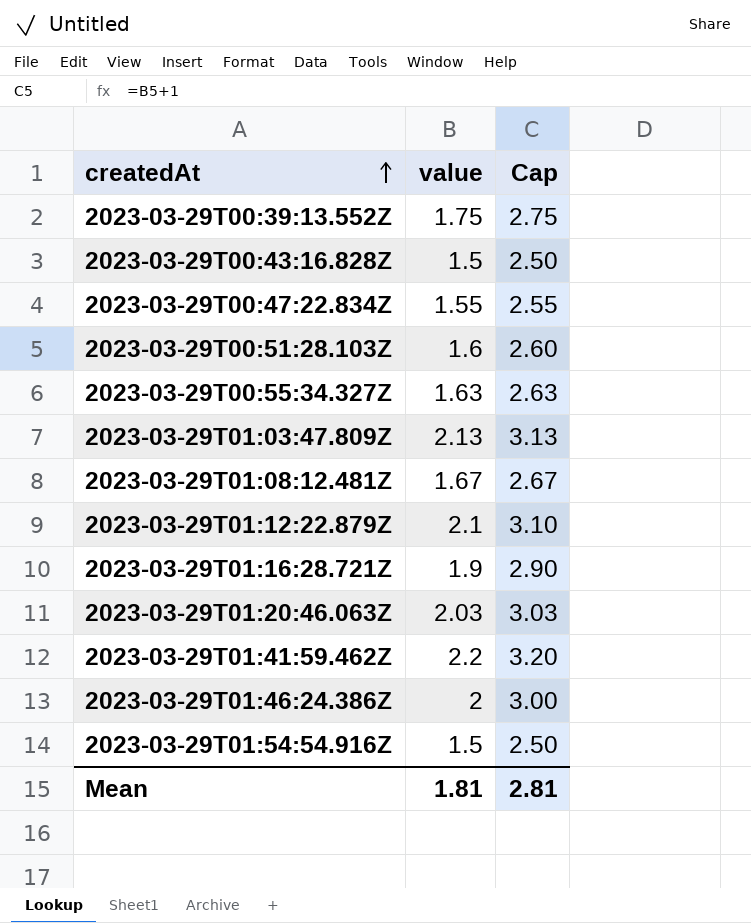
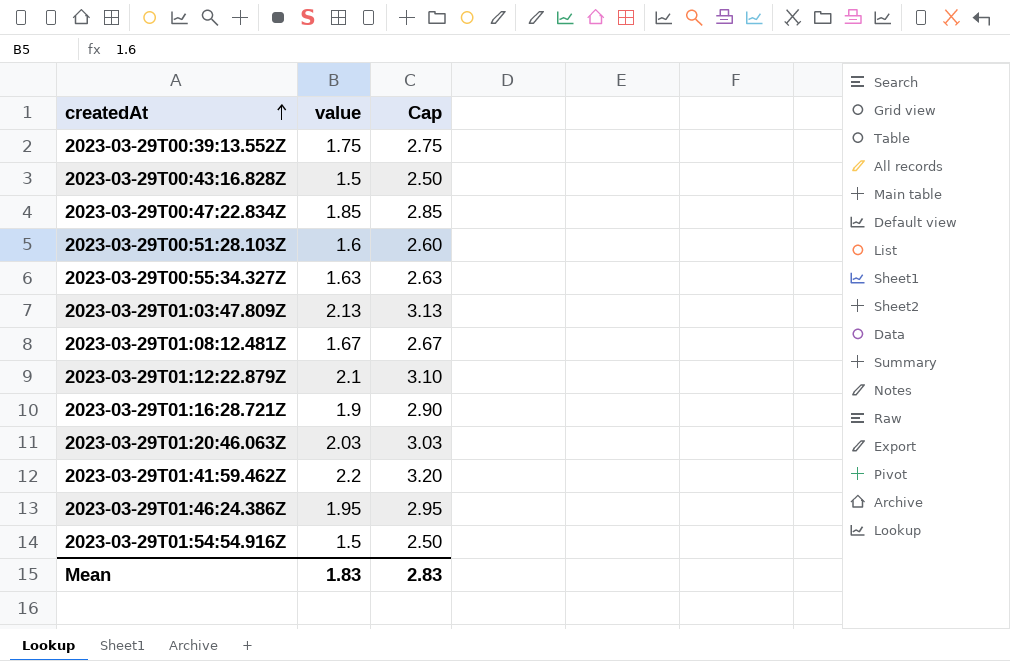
2023-03-29T00:47:22.834Z | value: 1.55 -> 1.85
2023-03-29T00:47:22.834Z | Cap: 2.55 -> 2.85
2023-03-29T01:46:24.386Z | value: 2 -> 1.95
2023-03-29T01:46:24.386Z | Cap: 3.00 -> 2.95
Mean | value: 1.81 -> 1.83
Mean | Cap: 2.81 -> 2.83

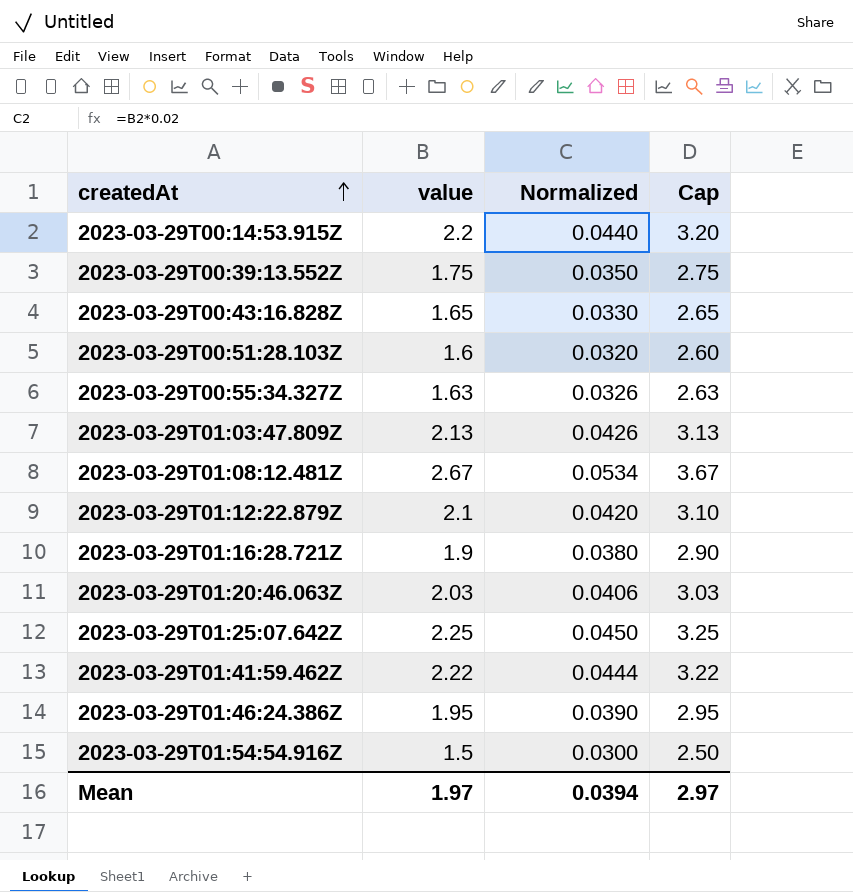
column Normalized | formula: none -> [value] * 0.02
row 2023-03-29T00:47:22.834Z: 1.85 | 2.85 -> none
row 2023-03-29T00:14:53.915Z: none -> 2.2 | 0.0440 | 3.20
2023-03-29T00:43:16.828Z | value: 1.5 -> 1.65
2023-03-29T00:43:16.828Z | Cap: 2.50 -> 2.65
2023-03-29T01:08:12.481Z | value: 1.67 -> 2.67
2023-03-29T01:08:12.481Z | Cap: 2.67 -> 3.67
row 2023-03-29T01:25:07.642Z: none -> 2.25 | 0.0450 | 3.25
2023-03-29T01:41:59.462Z | value: 2.2 -> 2.22
2023-03-29T01:41:59.462Z | Cap: 3.20 -> 3.22
Mean | value: 1.83 -> 1.97
Mean | Cap: 2.83 -> 2.97

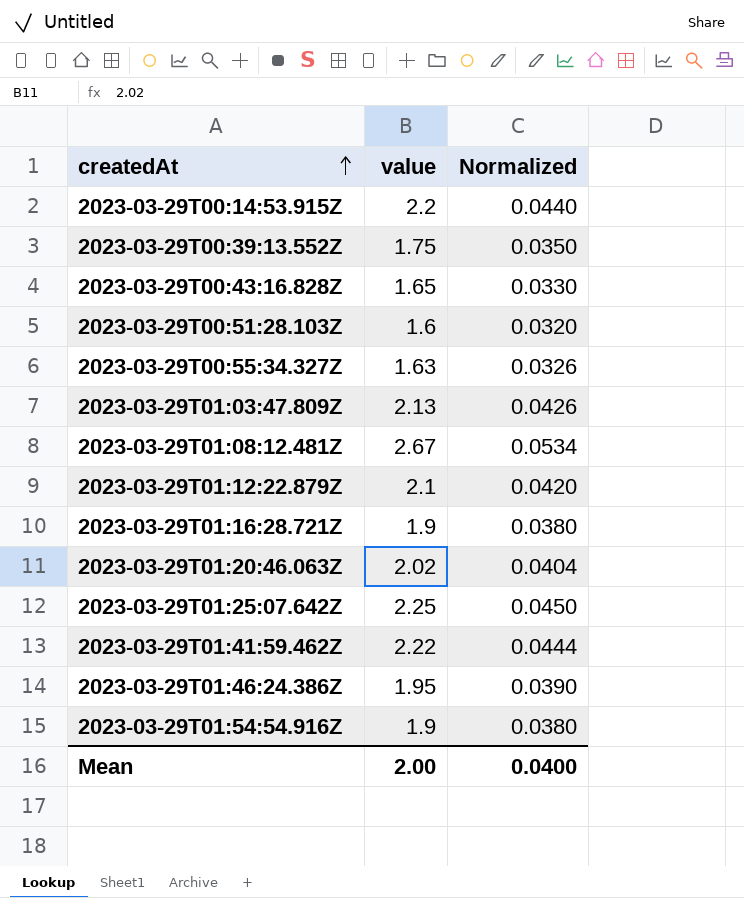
column Cap | formula: [value] + 1 -> none
2023-03-29T01:20:46.063Z | value: 2.03 -> 2.02
2023-03-29T01:20:46.063Z | Normalized: 0.0406 -> 0.0404
2023-03-29T01:54:54.916Z | value: 1.5 -> 1.9
2023-03-29T01:54:54.916Z | Normalized: 0.0300 -> 0.0380
Mean | value: 1.97 -> 2.00
Mean | Normalized: 0.0394 -> 0.0400

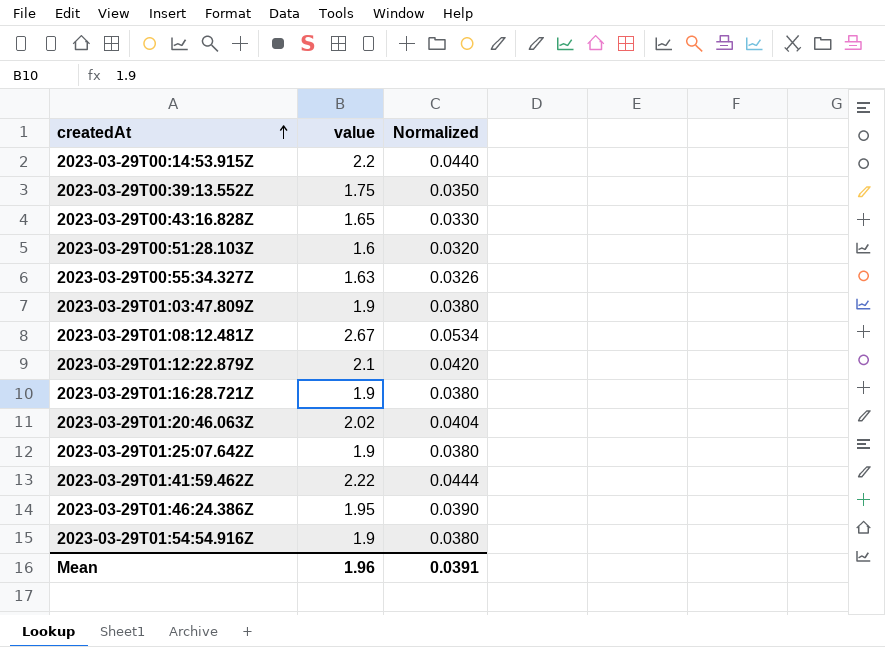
2023-03-29T01:03:47.809Z | value: 2.13 -> 1.9
2023-03-29T01:03:47.809Z | Normalized: 0.0426 -> 0.0380
2023-03-29T01:25:07.642Z | value: 2.25 -> 1.9
2023-03-29T01:25:07.642Z | Normalized: 0.0450 -> 0.0380
Mean | value: 2.00 -> 1.96
Mean | Normalized: 0.0400 -> 0.0391

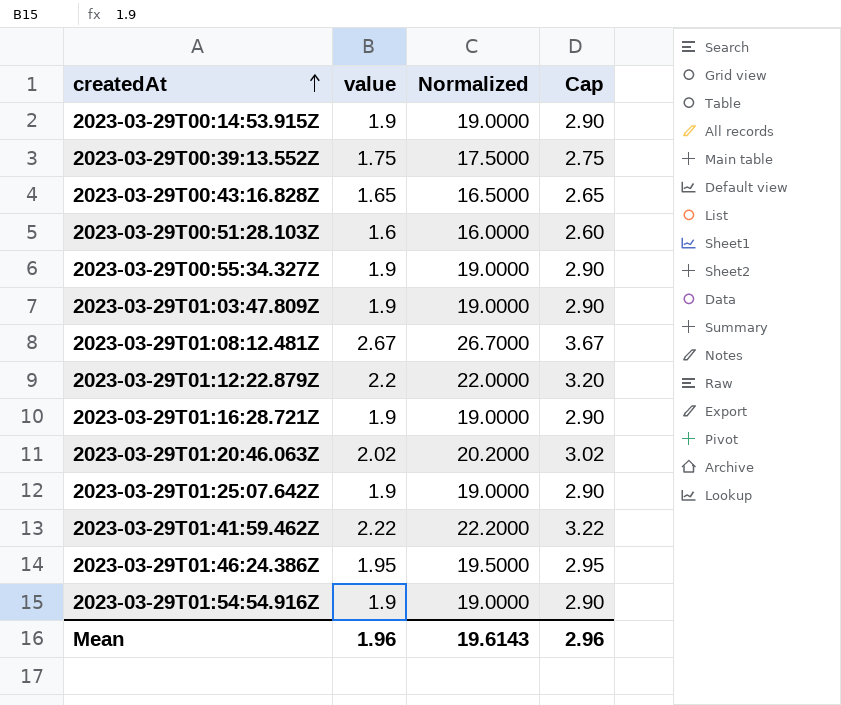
column Normalized | formula: [value] * 0.02 -> [value] * 10
column Cap | formula: none -> [value] + 1
2023-03-29T00:14:53.915Z | value: 2.2 -> 1.9
2023-03-29T00:55:34.327Z | value: 1.63 -> 1.9
2023-03-29T01:12:22.879Z | value: 2.1 -> 2.2
Mean | Normalized: 0.0391 -> 19.6143

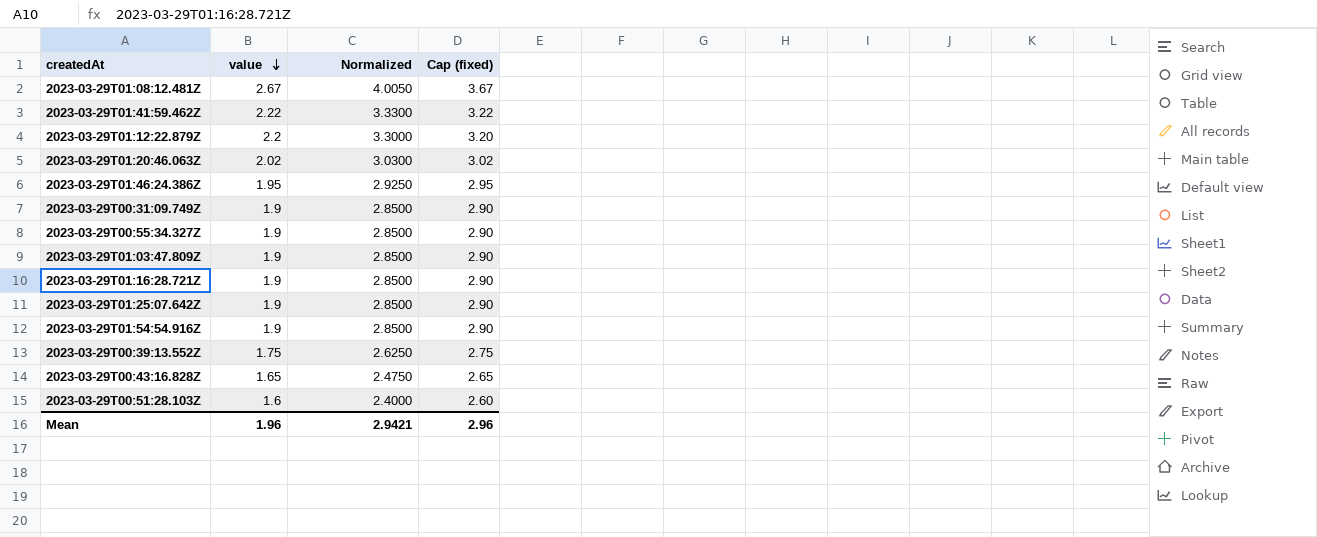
row order: createdAt ascending -> value descending
column Normalized | formula: [value] * 10 -> [value] * 1.5
column name: Cap -> Cap (fixed)
row 2023-03-29T00:14:53.915Z: 1.9 | 19.0000 | 2.90 -> none
row 2023-03-29T00:31:09.749Z: none -> 1.9 | 2.8500 | 2.90
Mean | Normalized: 19.6143 -> 2.9421

